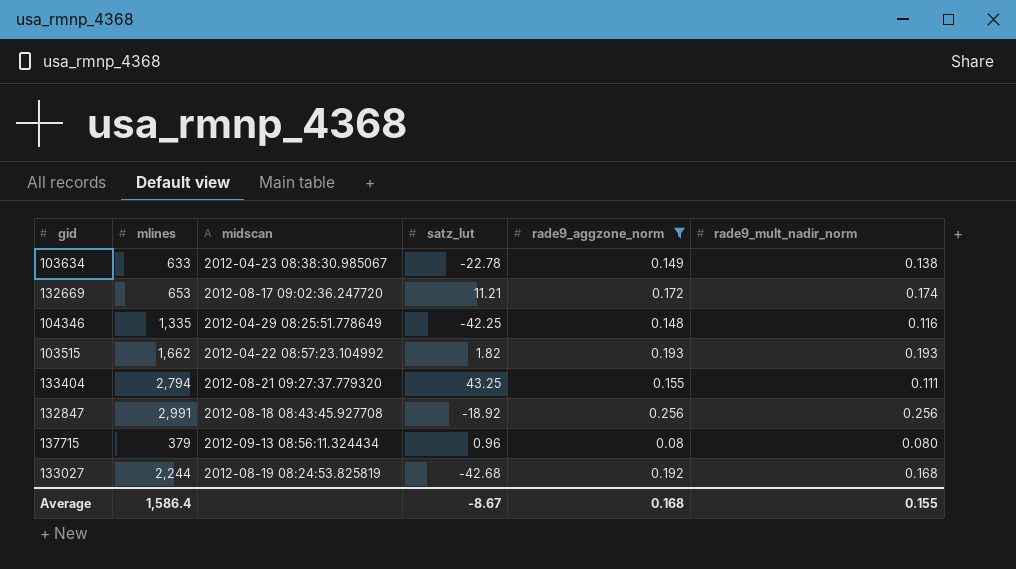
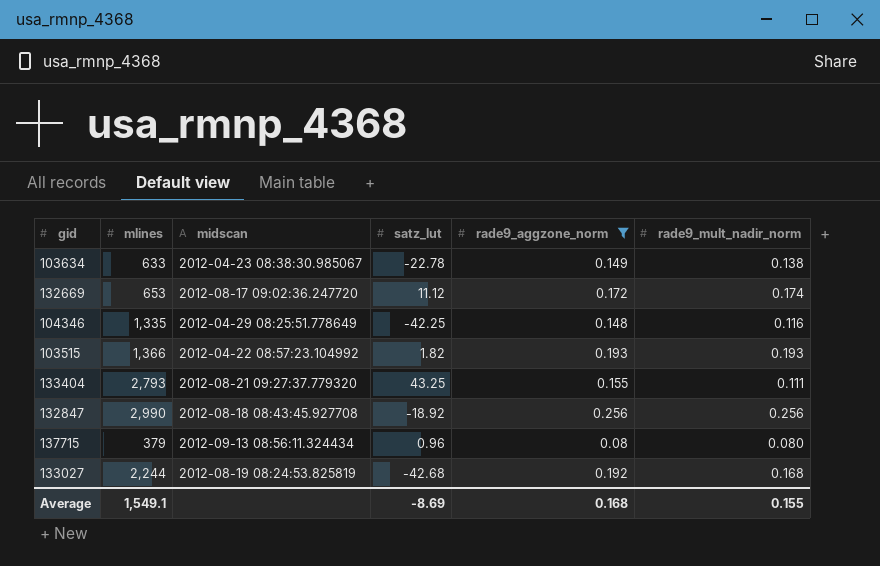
132669 | satz_lut: 11.21 -> 11.12
103515 | mlines: 1,662 -> 1,366
133404 | mlines: 2,794 -> 2,793
132847 | mlines: 2,991 -> 2,990
Average | mlines: 1,586.4 -> 1,549.1
Average | satz_lut: -8.67 -> -8.69

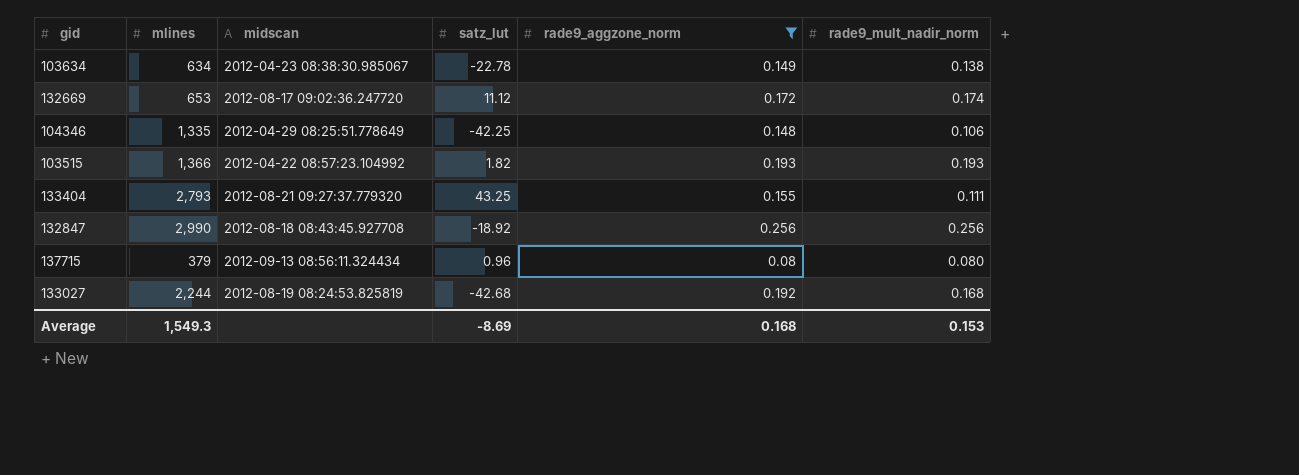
103634 | mlines: 633 -> 634
104346 | rade9_mult_nadir_norm: 0.116 -> 0.106
Average | mlines: 1,549.1 -> 1,549.3
Average | rade9_mult_nadir_norm: 0.155 -> 0.153

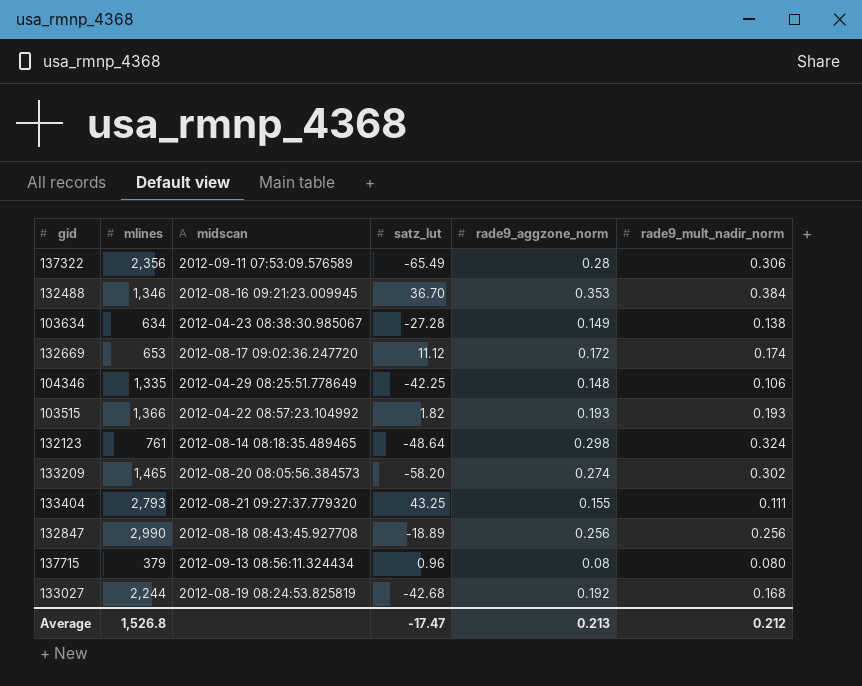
filter: rade9_aggzone_norm <= 0.256 -> none
103634 | satz_lut: -22.78 -> -27.28
132847 | satz_lut: -18.92 -> -18.89
Average | mlines: 1,549.3 -> 1,526.8
Average | satz_lut: -8.69 -> -17.47
Average | rade9_aggzone_norm: 0.168 -> 0.213
Average | rade9_mult_nadir_norm: 0.153 -> 0.212

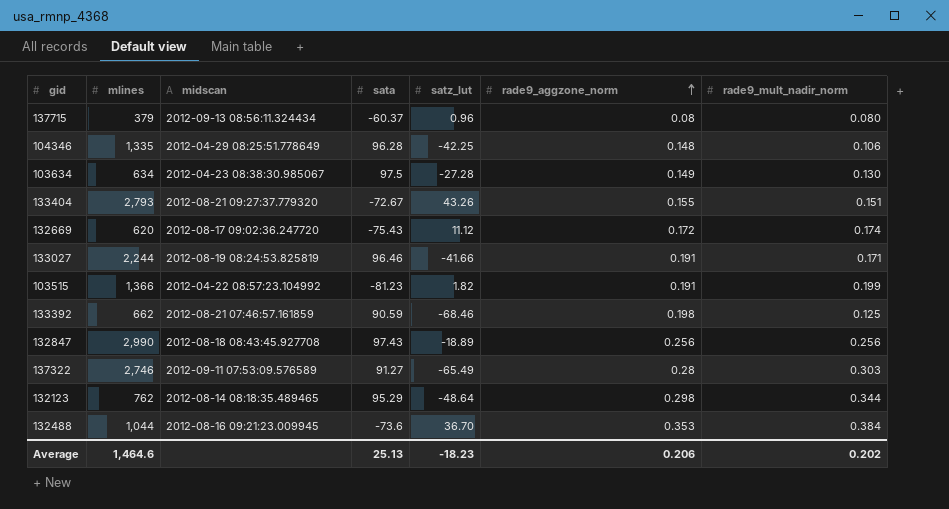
row order: none -> rade9_aggzone_norm ascending
column sata | position: none -> 4
row 133209: 1,465 | 2012-08-20 08:05:56.384573 | -58.20 | 0.274 | 0.302 -> none
103634 | rade9_mult_nadir_norm: 0.138 -> 0.130
133404 | satz_lut: 43.25 -> 43.26
133404 | rade9_mult_nadir_norm: 0.111 -> 0.151
132669 | mlines: 653 -> 620
133027 | satz_lut: -42.68 -> -41.66
133027 | rade9_aggzone_norm: 0.192 -> 0.191
133027 | rade9_mult_nadir_norm: 0.168 -> 0.171
103515 | rade9_aggzone_norm: 0.193 -> 0.191
103515 | rade9_mult_nadir_norm: 0.193 -> 0.199
row 133392: none -> 662 | 2012-08-21 07:46:57.161859 | 90.59 | -68.46 | 0.198 | 0.125
137322 | mlines: 2,356 -> 2,746
137322 | rade9_mult_nadir_norm: 0.306 -> 0.303
132123 | mlines: 761 -> 762
132123 | rade9_mult_nadir_norm: 0.324 -> 0.344
132488 | mlines: 1,346 -> 1,044
Average | mlines: 1,526.8 -> 1,464.6
Average | satz_lut: -17.47 -> -18.23
Average | rade9_aggzone_norm: 0.213 -> 0.206
Average | rade9_mult_nadir_norm: 0.212 -> 0.202

